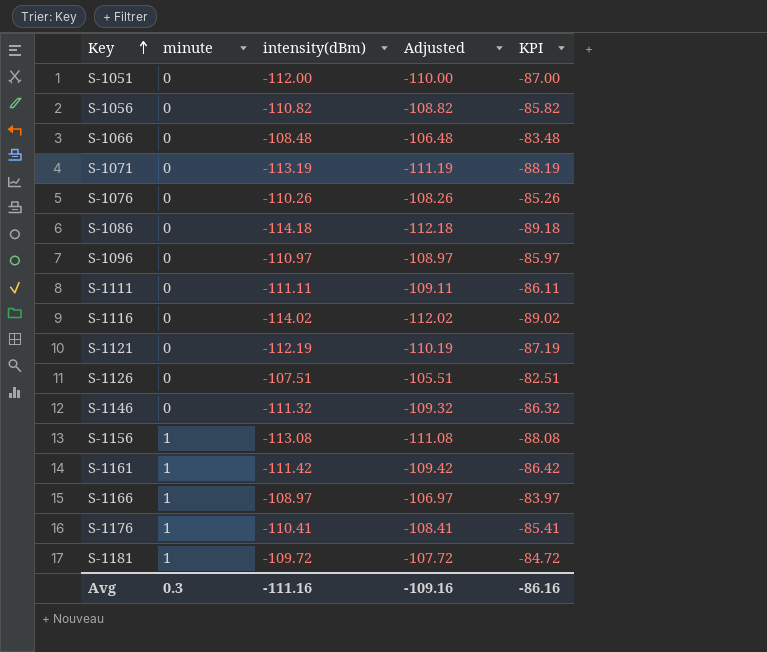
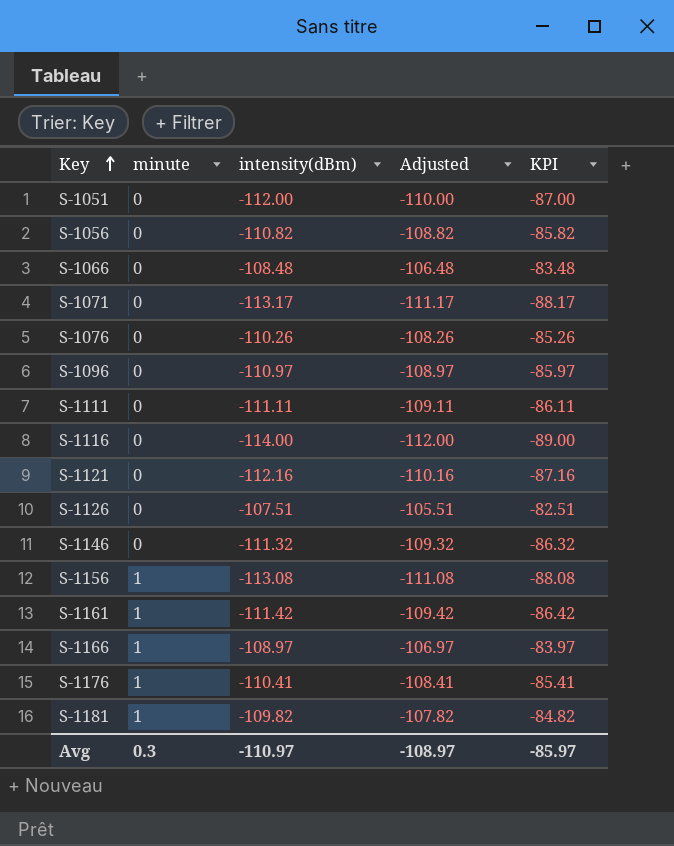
row S-1086: 0 | -114.18 | -112.18 | -89.18 -> none
S-1071 | intensity(dBm): -113.19 -> -113.17
S-1071 | Adjusted: -111.19 -> -111.17
S-1071 | KPI: -88.19 -> -88.17
S-1116 | intensity(dBm): -114.02 -> -114.00
S-1116 | Adjusted: -112.02 -> -112.00
S-1116 | KPI: -89.02 -> -89.00
S-1121 | intensity(dBm): -112.19 -> -112.16
S-1121 | Adjusted: -110.19 -> -110.16
S-1121 | KPI: -87.19 -> -87.16
S-1181 | intensity(dBm): -109.72 -> -109.82
S-1181 | Adjusted: -107.72 -> -107.82
S-1181 | KPI: -84.72 -> -84.82
Avg | intensity(dBm): -111.16 -> -110.97
Avg | Adjusted: -109.16 -> -108.97
Avg | KPI: -86.16 -> -85.97

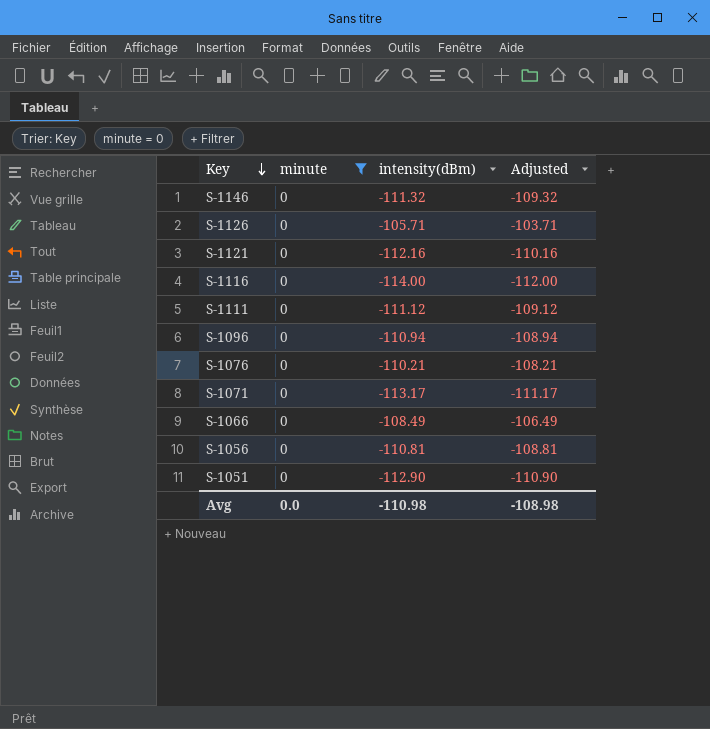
filter: none -> minute = 0
row order: Key ascending -> Key descending
column KPI | formula: [intensity(dBm)] + 25 -> none
S-1126 | intensity(dBm): -107.51 -> -105.71
S-1126 | Adjusted: -105.51 -> -103.71
S-1111 | intensity(dBm): -111.11 -> -111.12
S-1111 | Adjusted: -109.11 -> -109.12
S-1096 | intensity(dBm): -110.97 -> -110.94
S-1096 | Adjusted: -108.97 -> -108.94
S-1076 | intensity(dBm): -110.26 -> -110.21
S-1076 | Adjusted: -108.26 -> -108.21
S-1066 | intensity(dBm): -108.48 -> -108.49
S-1066 | Adjusted: -106.48 -> -106.49
S-1056 | intensity(dBm): -110.82 -> -110.81
S-1056 | Adjusted: -108.82 -> -108.81
S-1051 | intensity(dBm): -112.00 -> -112.90
S-1051 | Adjusted: -110.00 -> -110.90
Avg | minute: 0.3 -> 0.0
Avg | intensity(dBm): -110.97 -> -110.98
Avg | Adjusted: -108.97 -> -108.98

